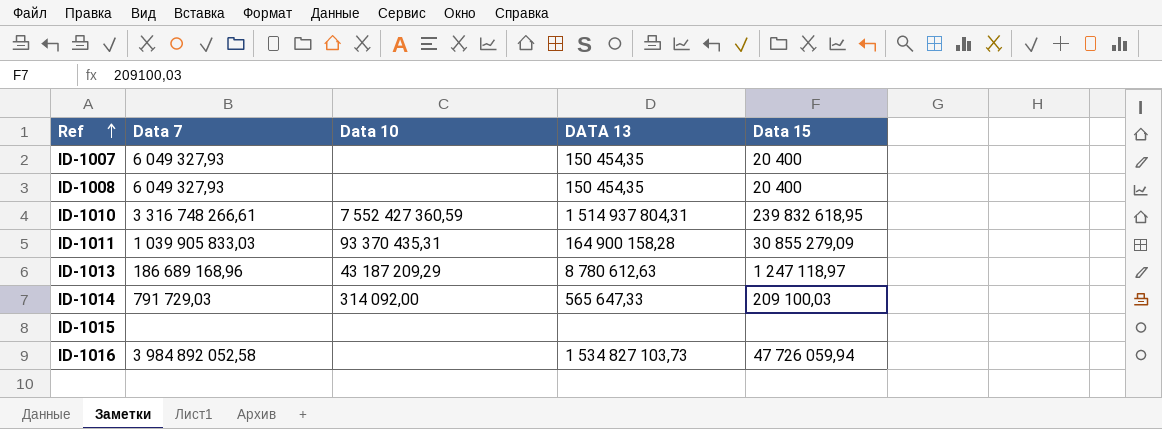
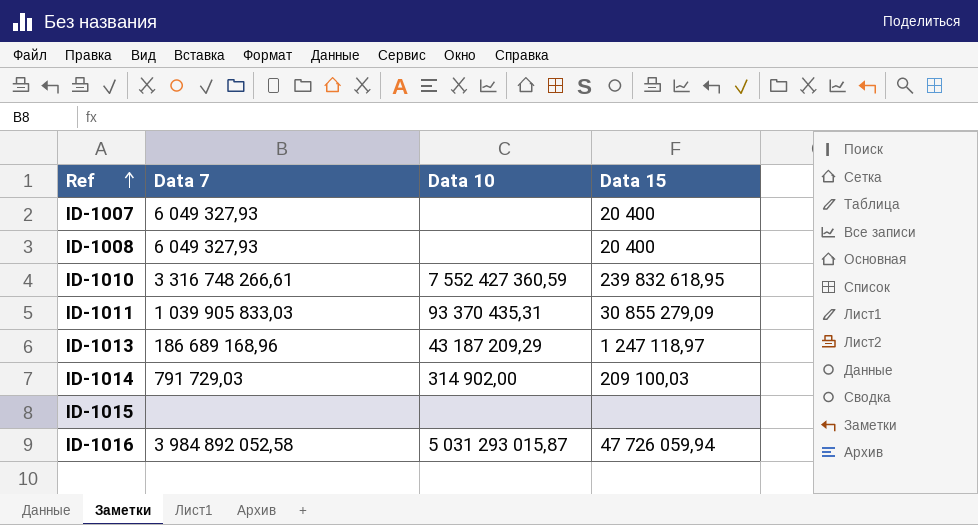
column DATA 13 | position: 4 -> none
ID-1014 | Data 10: 314 092,00 -> 314 902,00
ID-1016 | Data 10: none -> 5 031 293 015,87

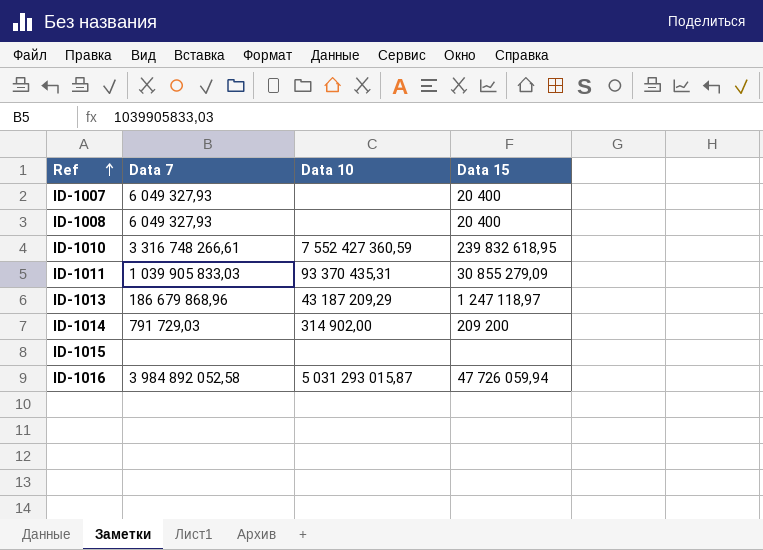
ID-1013 | Data 7: 186 689 168,96 -> 186 679 868,96
ID-1014 | Data 15: 209 100,03 -> 209 200

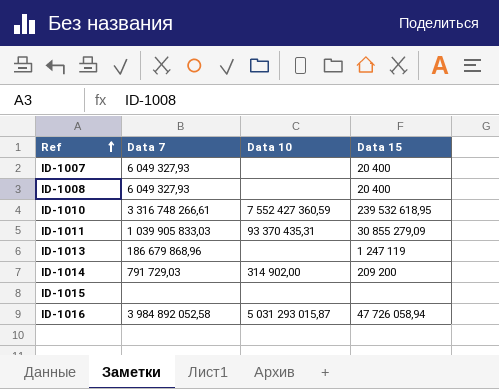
ID-1010 | Data 15: 239 832 618,95 -> 239 532 618,95
ID-1013 | Data 10: 43 187 209,29 -> none
ID-1013 | Data 15: 1 247 118,97 -> 1 247 119
ID-1016 | Data 15: 47 726 059,94 -> 47 726 058,94

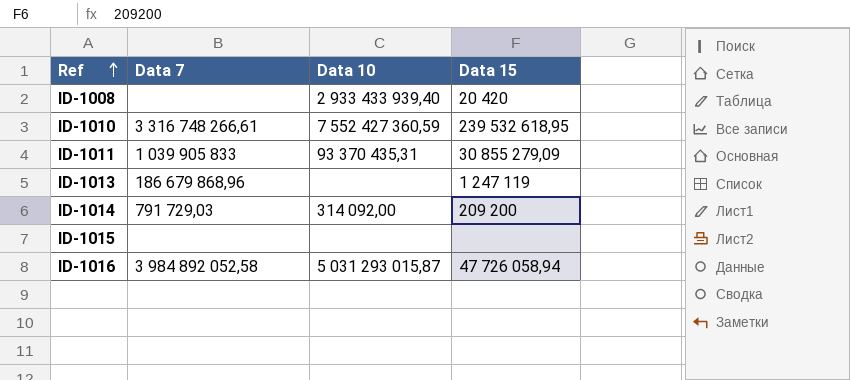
row ID-1007: 6 049 327,93 | none | 20 400 -> none
ID-1008 | Data 7: 6 049 327,93 -> none
ID-1008 | Data 10: none -> 2 933 433 939,40
ID-1008 | Data 15: 20 400 -> 20 420
ID-1011 | Data 7: 1 039 905 833,03 -> 1 039 905 833
ID-1014 | Data 10: 314 902,00 -> 314 092,00

